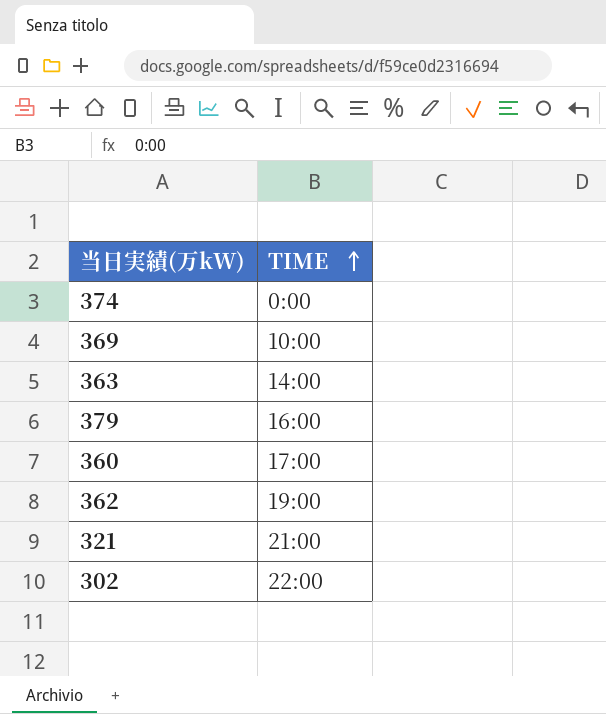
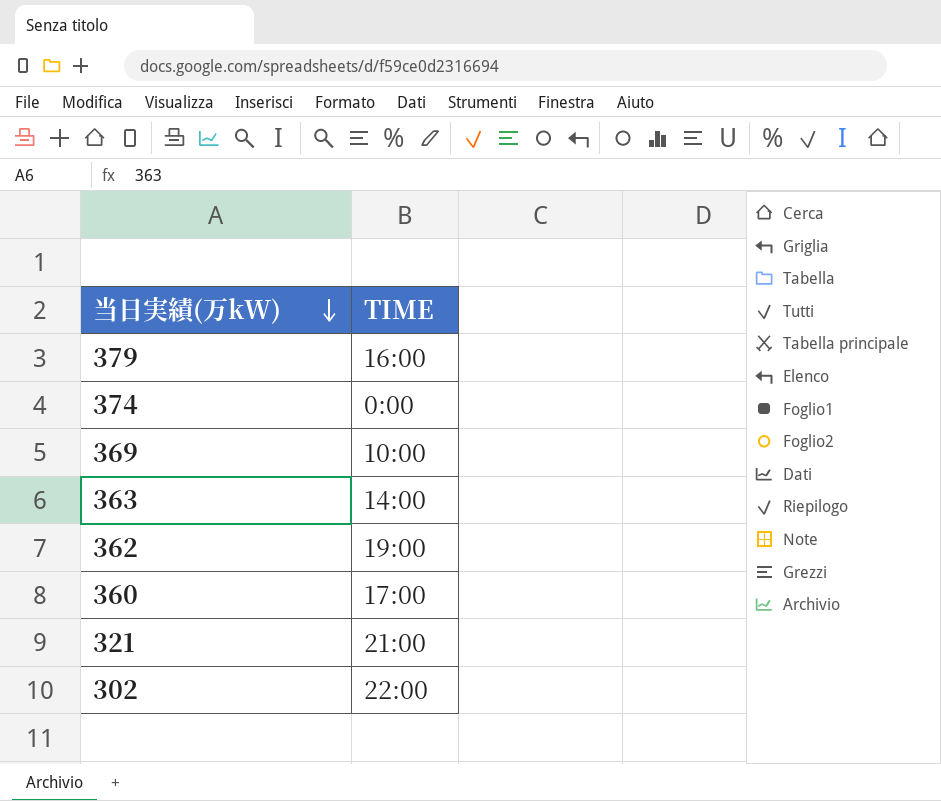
row order: TIME ascending -> 当日実績(万kW) descending

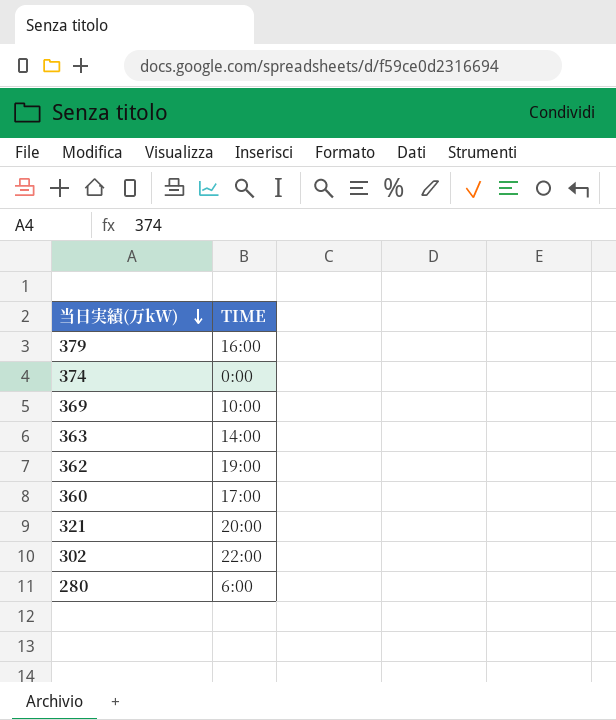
321 | TIME: 21:00 -> 20:00
row 280: none -> 6:00

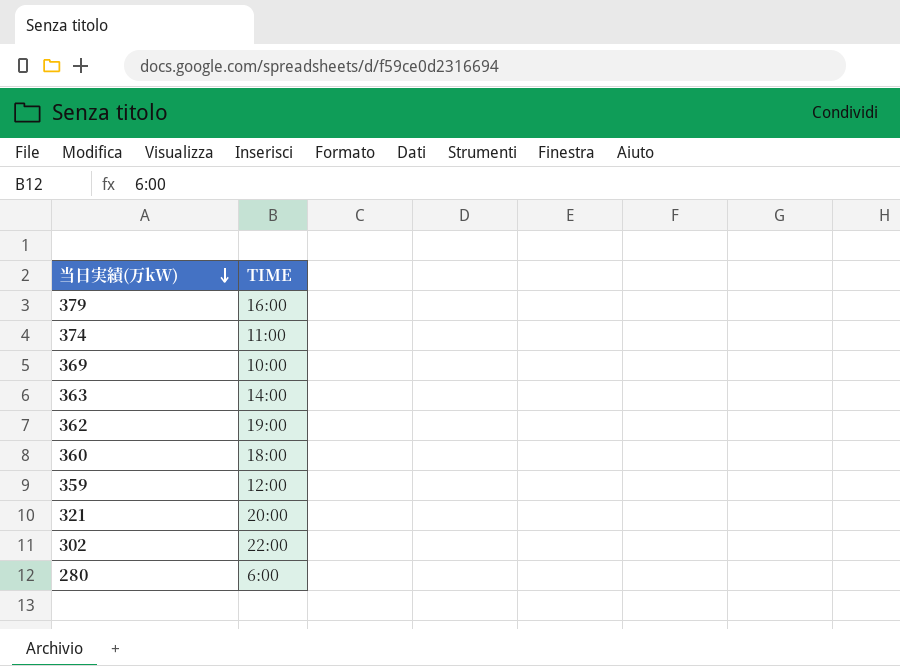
374 | TIME: 0:00 -> 11:00
360 | TIME: 17:00 -> 18:00
row 359: none -> 12:00

